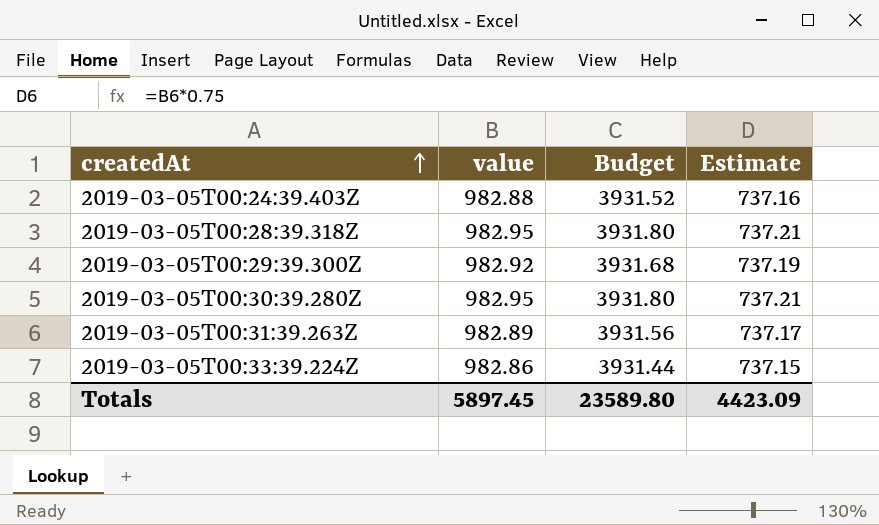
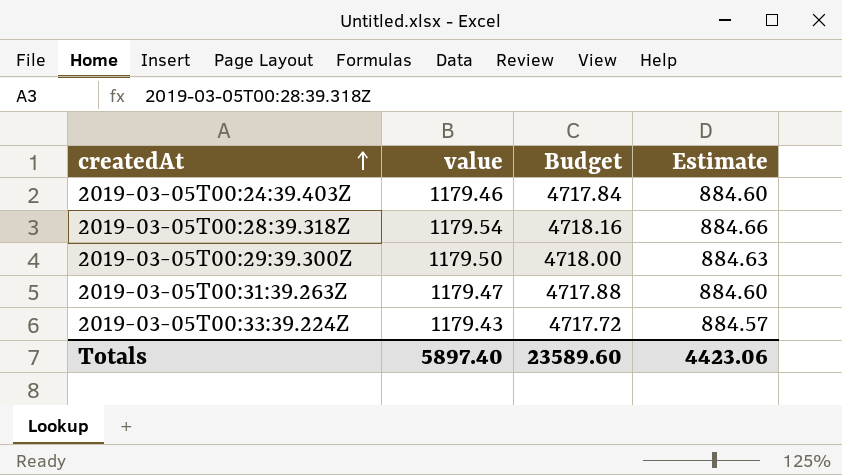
row 2019-03-05T00:30:39.280Z: 982.95 | 3931.80 | 737.21 -> none
2019-03-05T00:24:39.403Z | value: 982.88 -> 1179.46
2019-03-05T00:24:39.403Z | Budget: 3931.52 -> 4717.84
2019-03-05T00:24:39.403Z | Estimate: 737.16 -> 884.60
2019-03-05T00:28:39.318Z | value: 982.95 -> 1179.54
2019-03-05T00:28:39.318Z | Budget: 3931.80 -> 4718.16
2019-03-05T00:28:39.318Z | Estimate: 737.21 -> 884.66
2019-03-05T00:29:39.300Z | value: 982.92 -> 1179.50
2019-03-05T00:29:39.300Z | Budget: 3931.68 -> 4718.00
2019-03-05T00:29:39.300Z | Estimate: 737.19 -> 884.63
2019-03-05T00:31:39.263Z | value: 982.89 -> 1179.47
2019-03-05T00:31:39.263Z | Budget: 3931.56 -> 4717.88
2019-03-05T00:31:39.263Z | Estimate: 737.17 -> 884.60
2019-03-05T00:33:39.224Z | value: 982.86 -> 1179.43
2019-03-05T00:33:39.224Z | Budget: 3931.44 -> 4717.72
2019-03-05T00:33:39.224Z | Estimate: 737.15 -> 884.57
Totals | value: 5897.45 -> 5897.40
Totals | Budget: 23589.80 -> 23589.60
Totals | Estimate: 4423.09 -> 4423.06

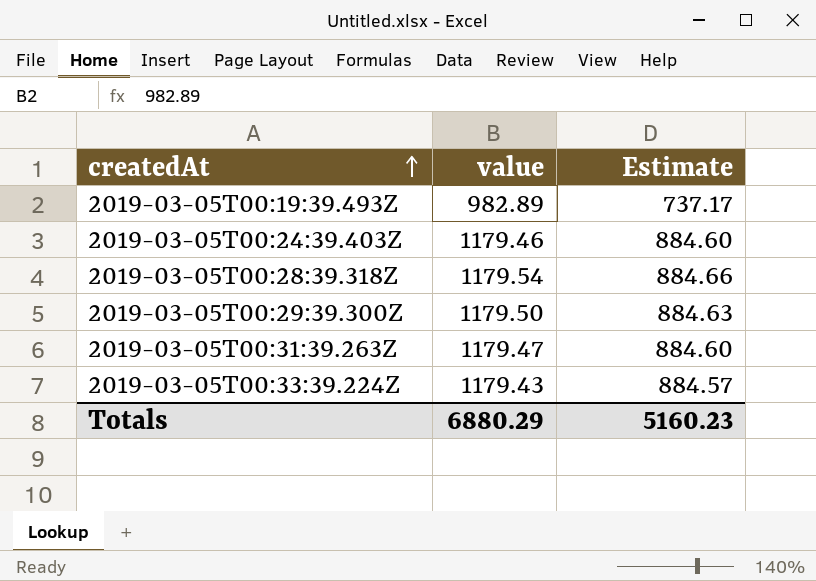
column Budget | formula: [value] * 4 -> none
row 2019-03-05T00:19:39.493Z: none -> 982.89 | 737.17
Totals | value: 5897.40 -> 6880.29
Totals | Estimate: 4423.06 -> 5160.23

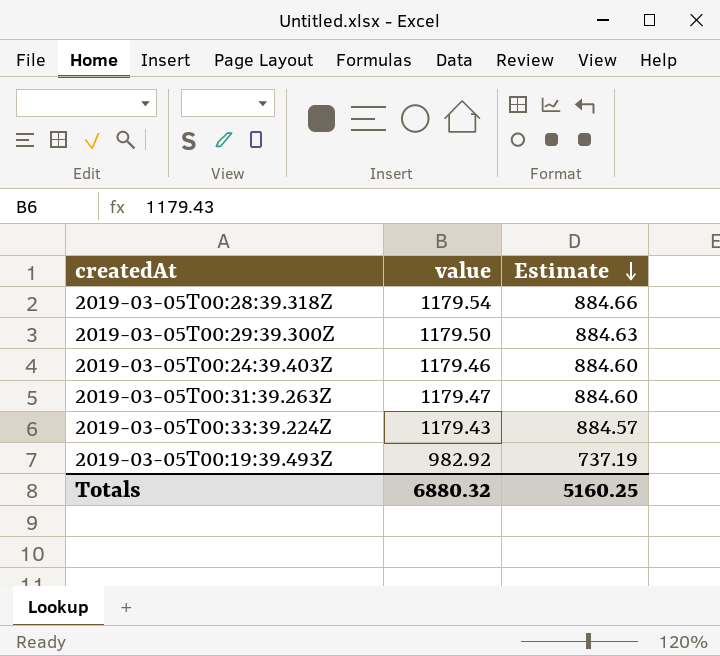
row order: createdAt ascending -> Estimate descending
2019-03-05T00:19:39.493Z | value: 982.89 -> 982.92
2019-03-05T00:19:39.493Z | Estimate: 737.17 -> 737.19
Totals | value: 6880.29 -> 6880.32
Totals | Estimate: 5160.23 -> 5160.25

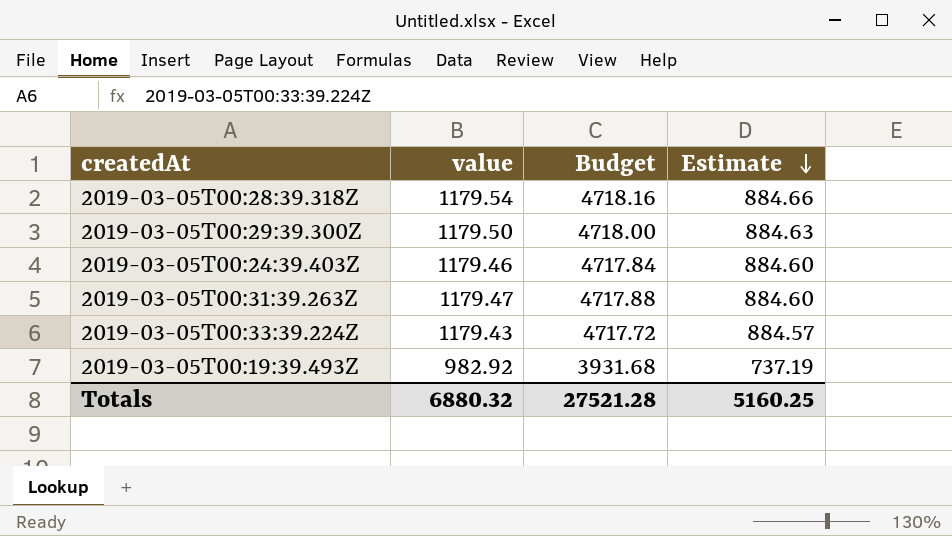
column Budget | formula: none -> [value] * 4

